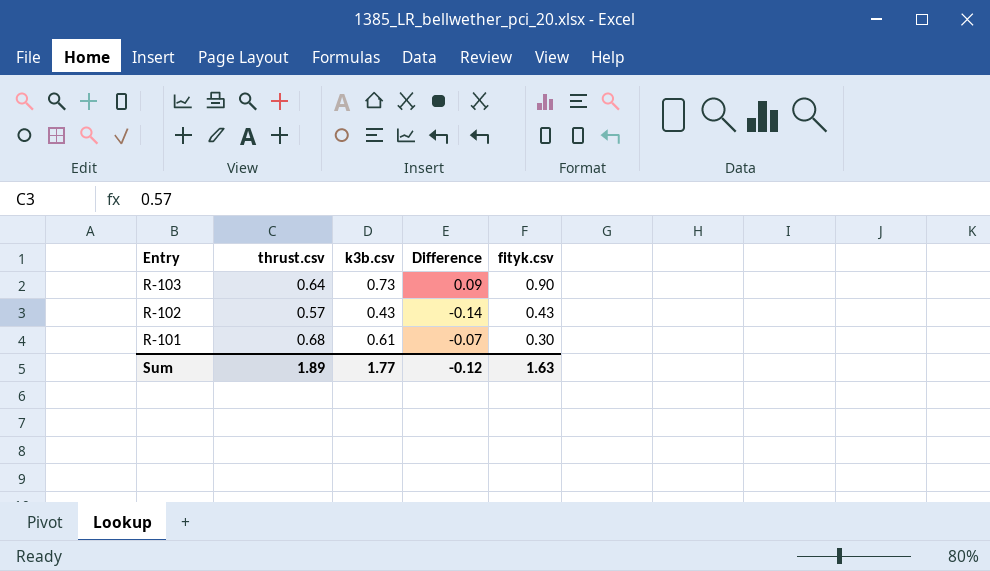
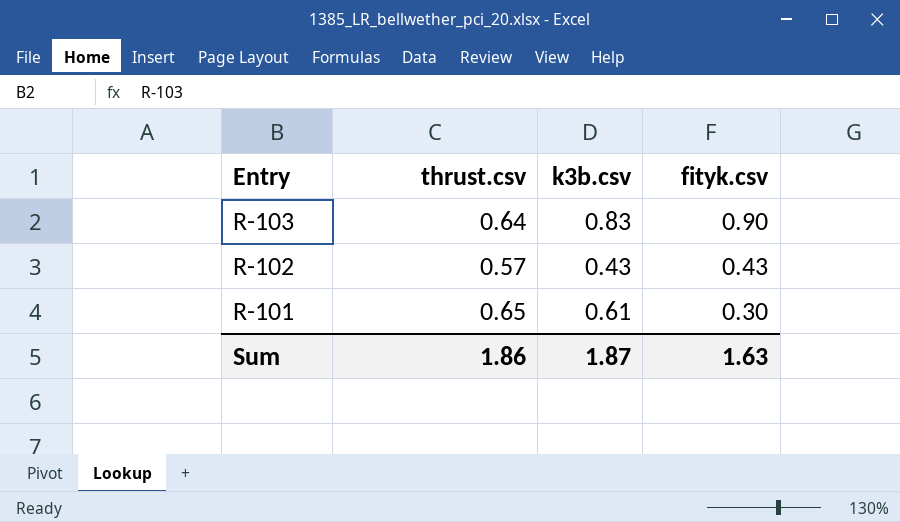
column Difference | formula: [k3b.csv] - [thrust.csv] -> none
R-103 | k3b.csv: 0.73 -> 0.83
R-101 | thrust.csv: 0.68 -> 0.65
Sum | thrust.csv: 1.89 -> 1.86
Sum | k3b.csv: 1.77 -> 1.87

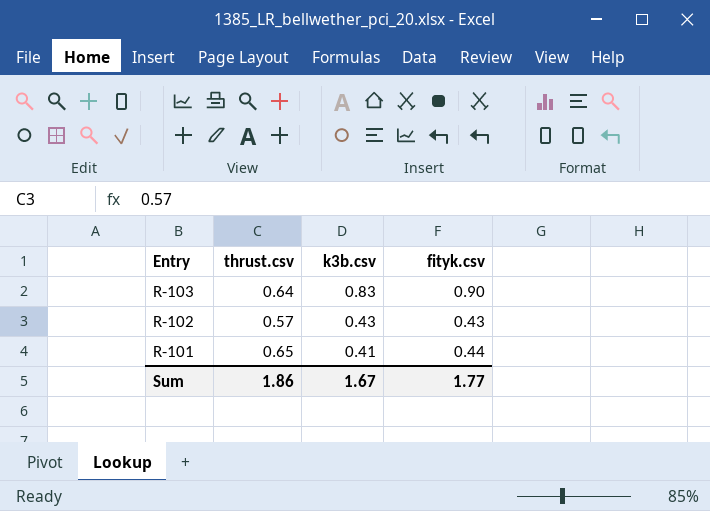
R-101 | k3b.csv: 0.61 -> 0.41
R-101 | fityk.csv: 0.30 -> 0.44
Sum | k3b.csv: 1.87 -> 1.67
Sum | fityk.csv: 1.63 -> 1.77

